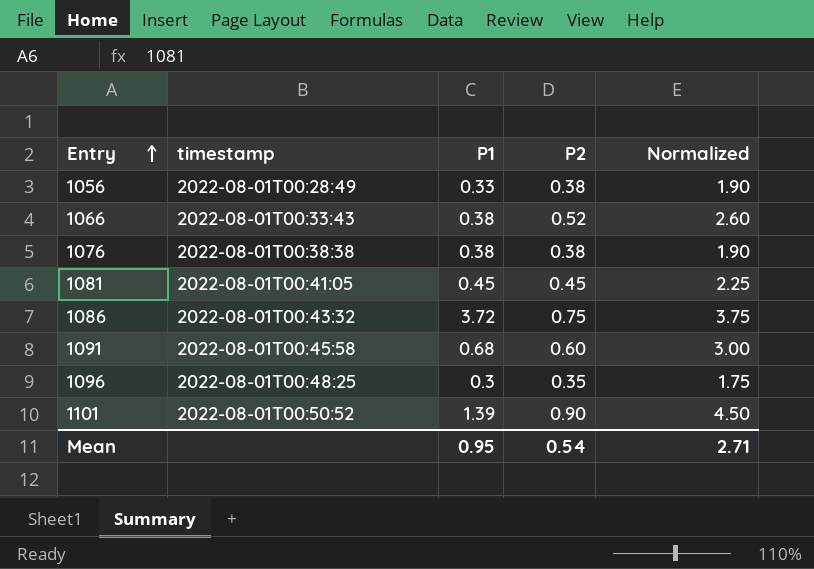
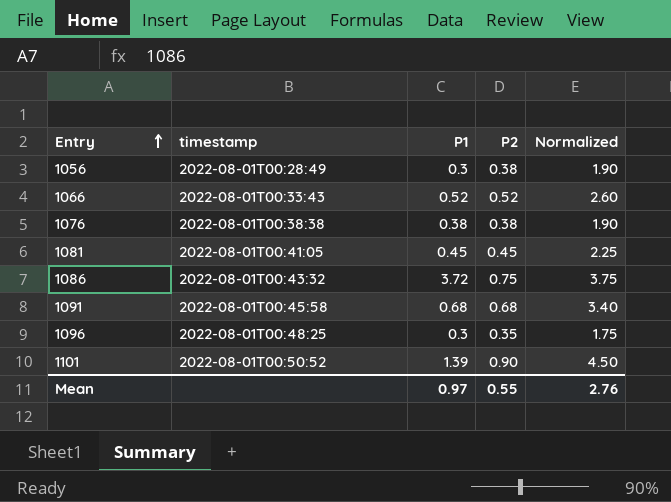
1056 | P1: 0.33 -> 0.3
1066 | P1: 0.38 -> 0.52
1091 | P2: 0.60 -> 0.68
1091 | Normalized: 3.00 -> 3.40
Mean | P1: 0.95 -> 0.97
Mean | P2: 0.54 -> 0.55
Mean | Normalized: 2.71 -> 2.76

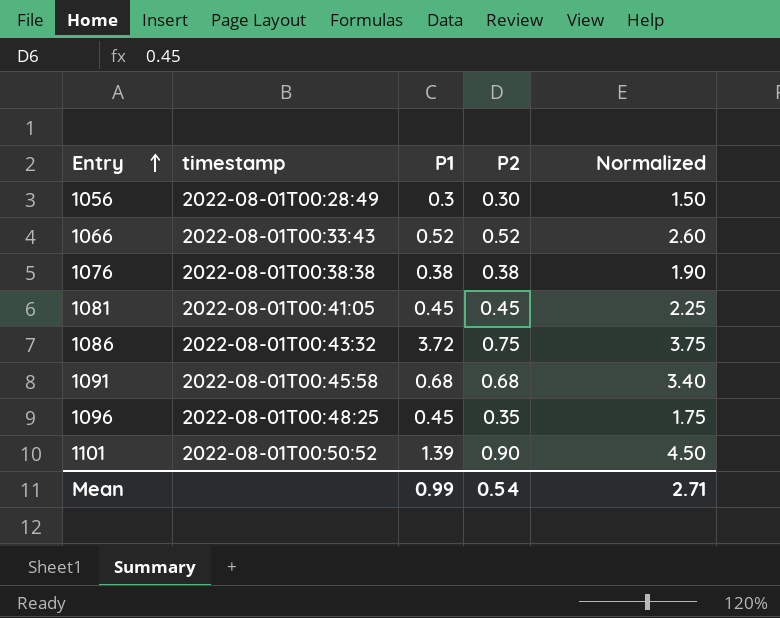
1056 | P2: 0.38 -> 0.30
1056 | Normalized: 1.90 -> 1.50
1096 | P1: 0.3 -> 0.45
Mean | P1: 0.97 -> 0.99
Mean | P2: 0.55 -> 0.54
Mean | Normalized: 2.76 -> 2.71

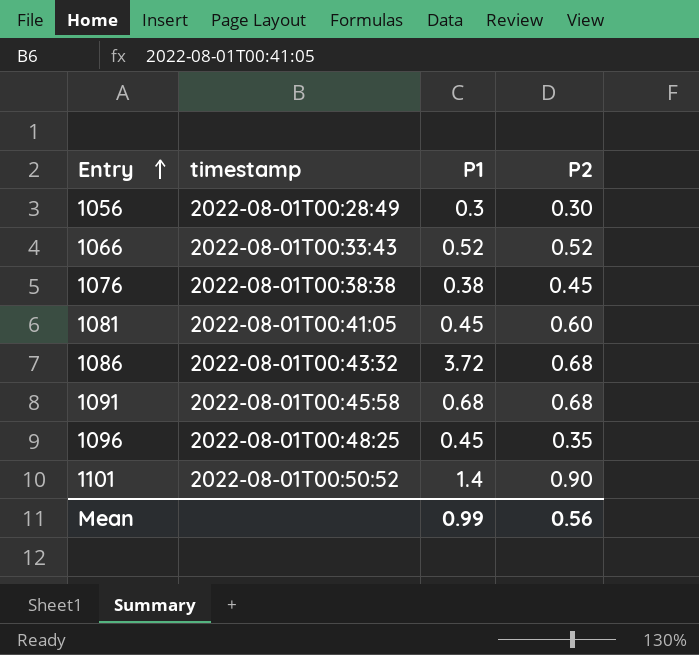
column Normalized | formula: [P2] * 5 -> none
1076 | P2: 0.38 -> 0.45
1081 | P2: 0.45 -> 0.60
1086 | P2: 0.75 -> 0.68
1101 | P1: 1.39 -> 1.4
Mean | P2: 0.54 -> 0.56

